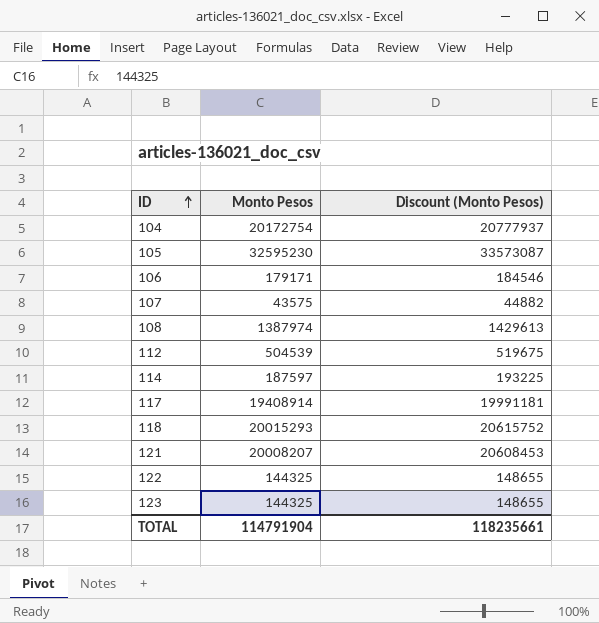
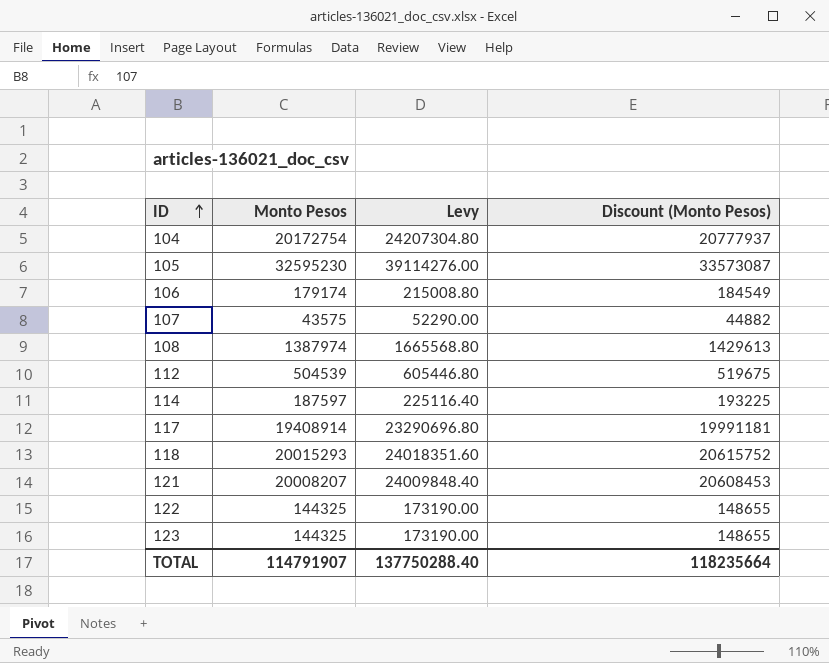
column Levy | formula: none -> [Monto Pesos] * 1.2
106 | Monto Pesos: 179171 -> 179174
106 | Discount (Monto Pesos): 184546 -> 184549
TOTAL | Monto Pesos: 114791904 -> 114791907
TOTAL | Discount (Monto Pesos): 118235661 -> 118235664

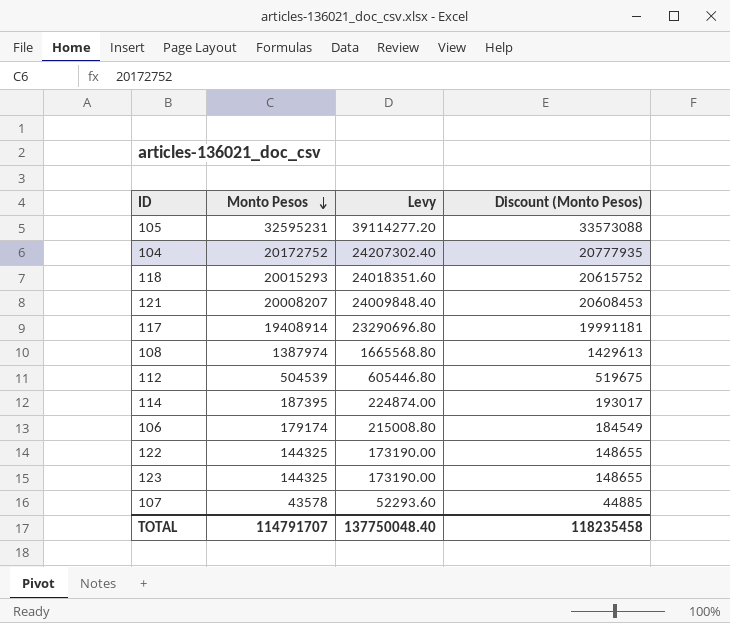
row order: ID ascending -> Monto Pesos descending
105 | Monto Pesos: 32595230 -> 32595231
105 | Levy: 39114276.00 -> 39114277.20
105 | Discount (Monto Pesos): 33573087 -> 33573088
104 | Monto Pesos: 20172754 -> 20172752
104 | Levy: 24207304.80 -> 24207302.40
104 | Discount (Monto Pesos): 20777937 -> 20777935
114 | Monto Pesos: 187597 -> 187395
114 | Levy: 225116.40 -> 224874.00
114 | Discount (Monto Pesos): 193225 -> 193017
107 | Monto Pesos: 43575 -> 43578
107 | Levy: 52290.00 -> 52293.60
107 | Discount (Monto Pesos): 44882 -> 44885
TOTAL | Monto Pesos: 114791907 -> 114791707
TOTAL | Levy: 137750288.40 -> 137750048.40
TOTAL | Discount (Monto Pesos): 118235664 -> 118235458

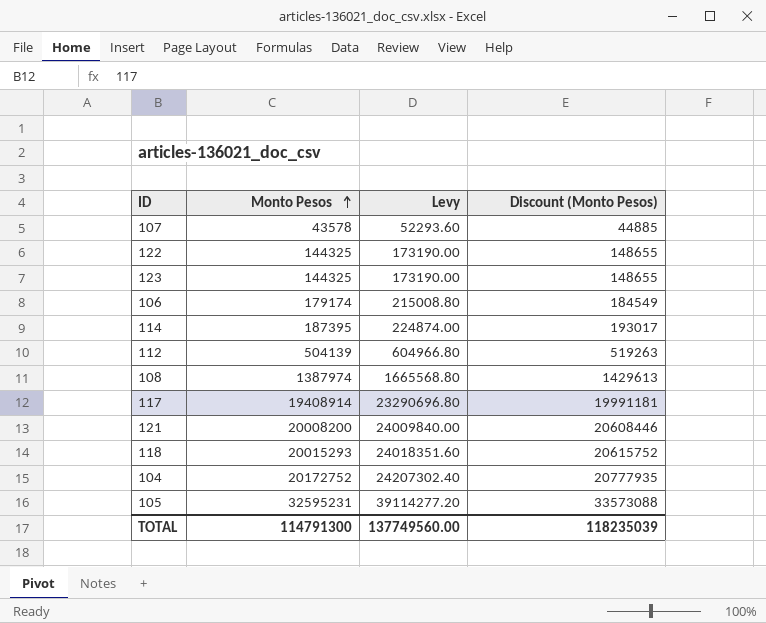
row order: Monto Pesos descending -> Monto Pesos ascending
112 | Monto Pesos: 504539 -> 504139
112 | Levy: 605446.80 -> 604966.80
112 | Discount (Monto Pesos): 519675 -> 519263
121 | Monto Pesos: 20008207 -> 20008200
121 | Levy: 24009848.40 -> 24009840.00
121 | Discount (Monto Pesos): 20608453 -> 20608446
TOTAL | Monto Pesos: 114791707 -> 114791300
TOTAL | Levy: 137750048.40 -> 137749560.00
TOTAL | Discount (Monto Pesos): 118235458 -> 118235039

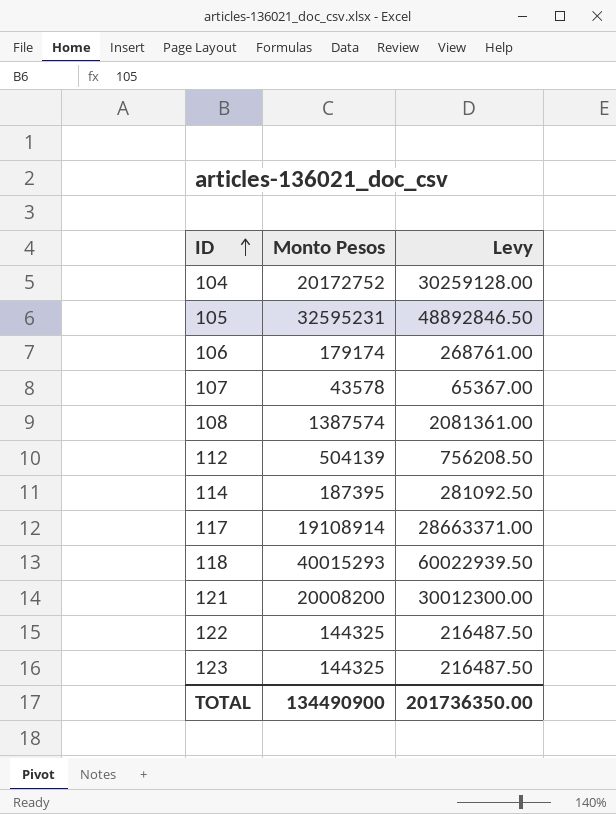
row order: Monto Pesos ascending -> ID ascending
column Discount (Monto Pesos) | formula: [Monto Pesos] * 1.03 -> none
column Levy | formula: [Monto Pesos] * 1.2 -> [Monto Pesos] * 1.5
108 | Monto Pesos: 1387974 -> 1387574
117 | Monto Pesos: 19408914 -> 19108914
118 | Monto Pesos: 20015293 -> 40015293
TOTAL | Monto Pesos: 114791300 -> 134490900
TOTAL | Levy: 137749560.00 -> 201736350.00

